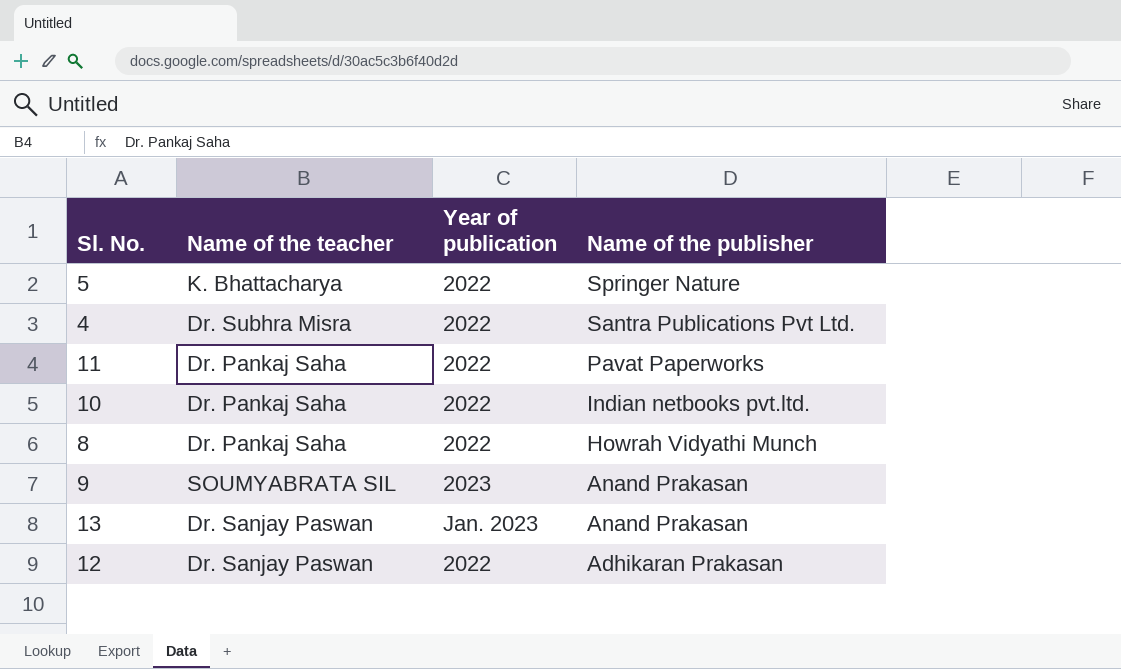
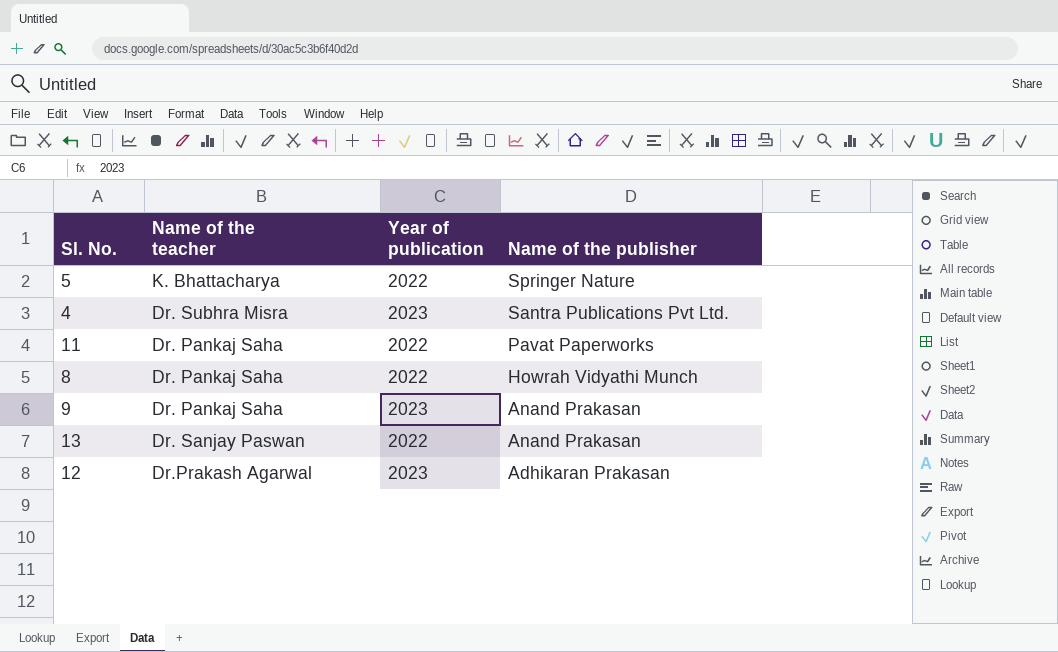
row 10: Dr. Pankaj Saha | 2022 | Indian netbooks pvt.ltd. -> none
4 | Year of publication: 2022 -> 2023
9 | Name of the teacher: SOUMYABRATA SIL -> Dr. Pankaj Saha
13 | Year of publication: Jan. 2023 -> 2022
12 | Name of the teacher: Dr. Sanjay Paswan -> Dr.Prakash Agarwal
12 | Year of publication: 2022 -> 2023

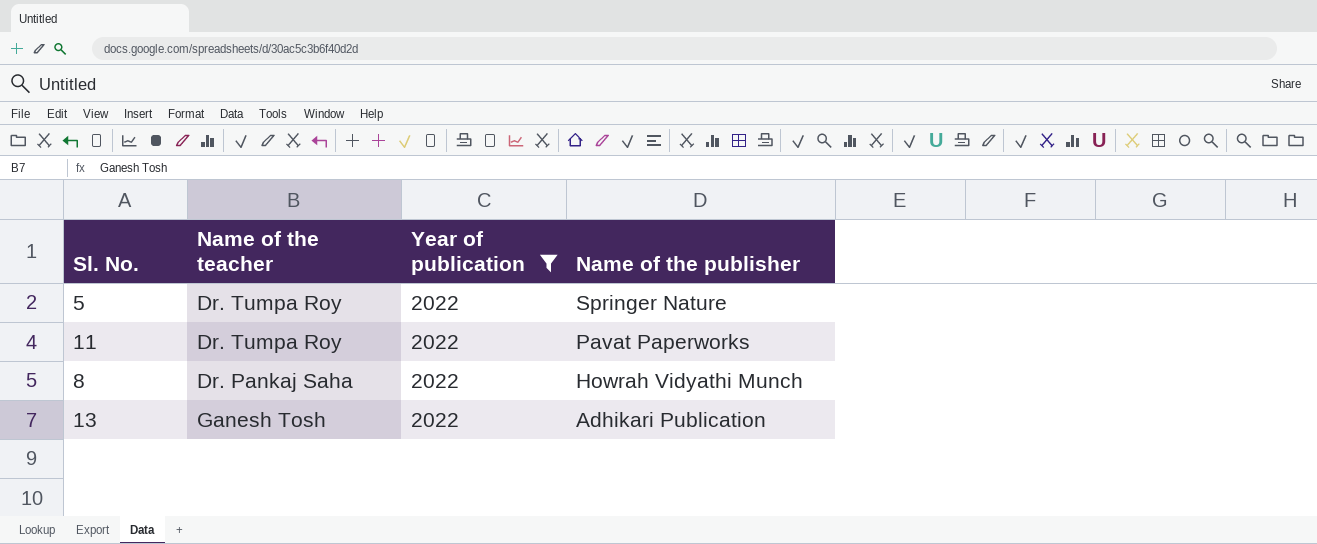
filter: none -> Year of publication = 2022
5 | Name of the teacher: K. Bhattacharya -> Dr. Tumpa Roy
11 | Name of the teacher: Dr. Pankaj Saha -> Dr. Tumpa Roy
13 | Name of the teacher: Dr. Sanjay Paswan -> Ganesh Tosh
13 | Name of the publisher: Anand Prakasan -> Adhikari Publication

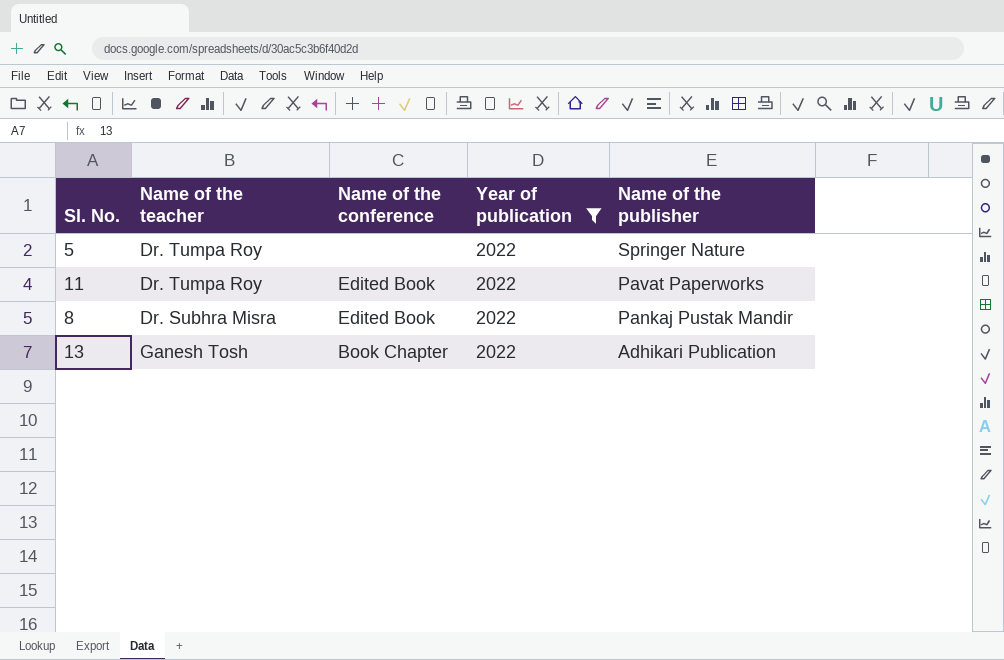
column Name of the conference | position: none -> 3
8 | Name of the teacher: Dr. Pankaj Saha -> Dr. Subhra Misra
8 | Name of the publisher: Howrah Vidyathi Munch -> Pankaj Pustak Mandir

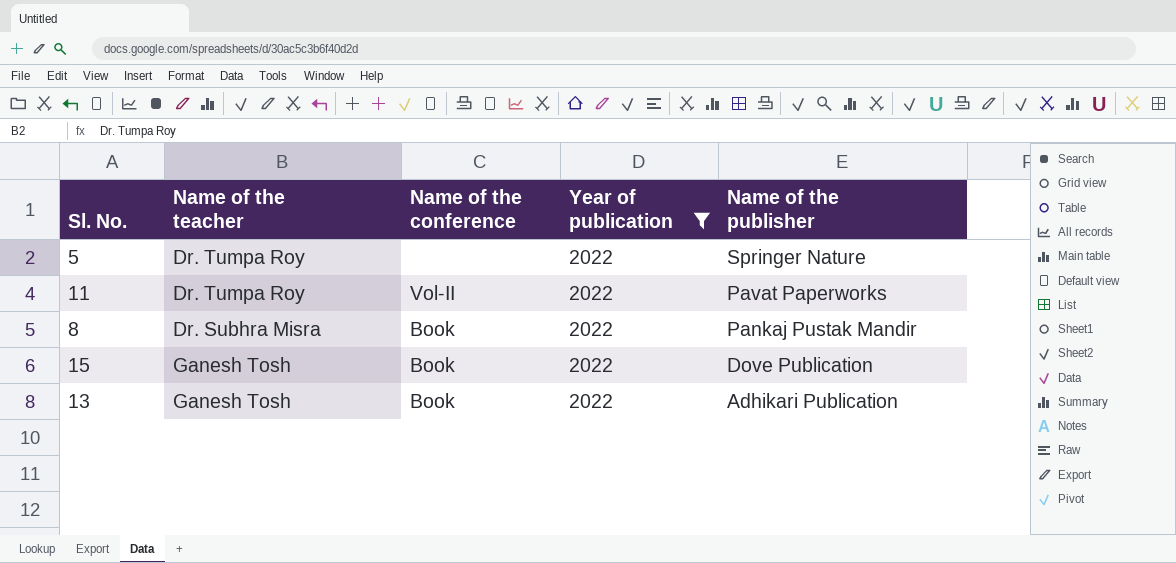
11 | Name of the conference: Edited Book -> Vol-II
8 | Name of the conference: Edited Book -> Book
row 15: none -> Ganesh Tosh | Book | 2022 | Dove Publication
13 | Name of the conference: Book Chapter -> Book

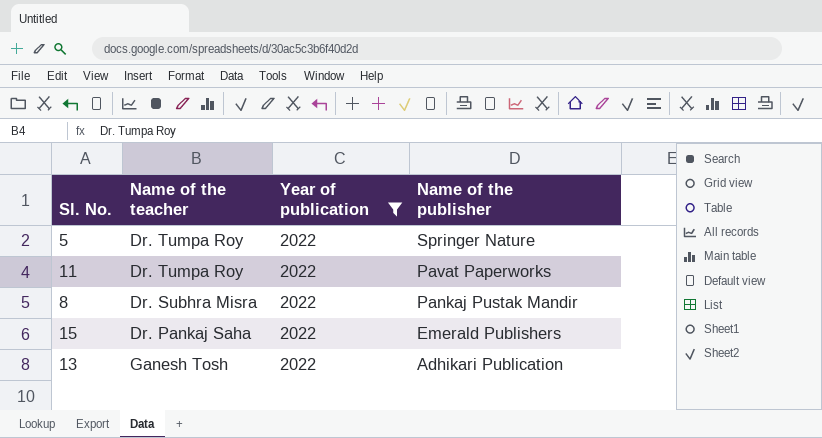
column Name of the conference | position: 3 -> none
15 | Name of the teacher: Ganesh Tosh -> Dr. Pankaj Saha
15 | Name of the publisher: Dove Publication -> Emerald Publishers

